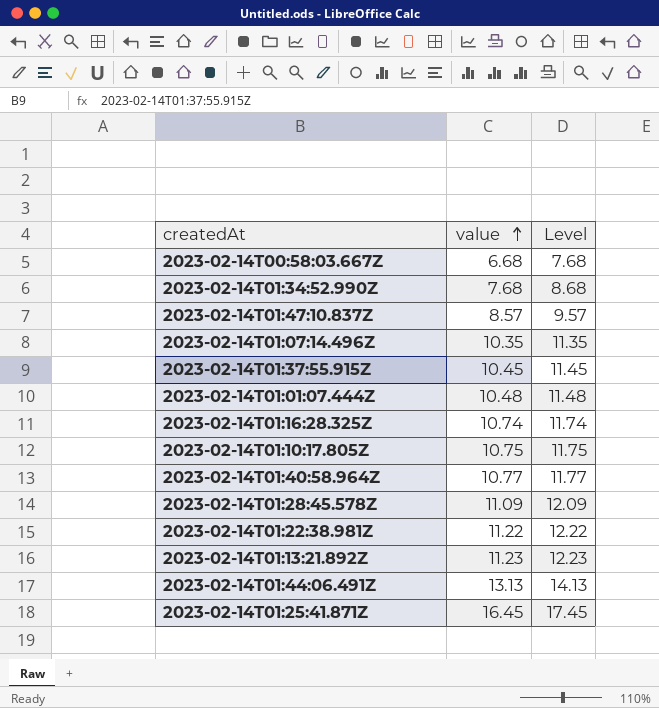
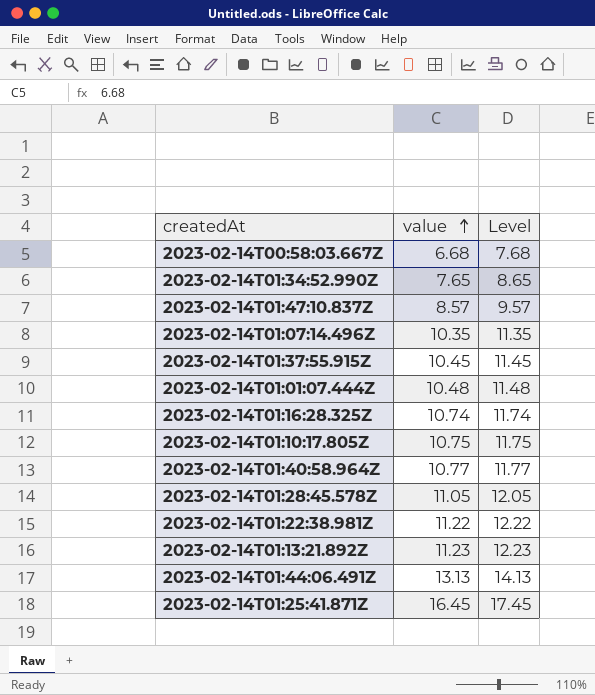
2023-02-14T01:34:52.990Z | value: 7.68 -> 7.65
2023-02-14T01:34:52.990Z | Level: 8.68 -> 8.65
2023-02-14T01:28:45.578Z | value: 11.09 -> 11.05
2023-02-14T01:28:45.578Z | Level: 12.09 -> 12.05

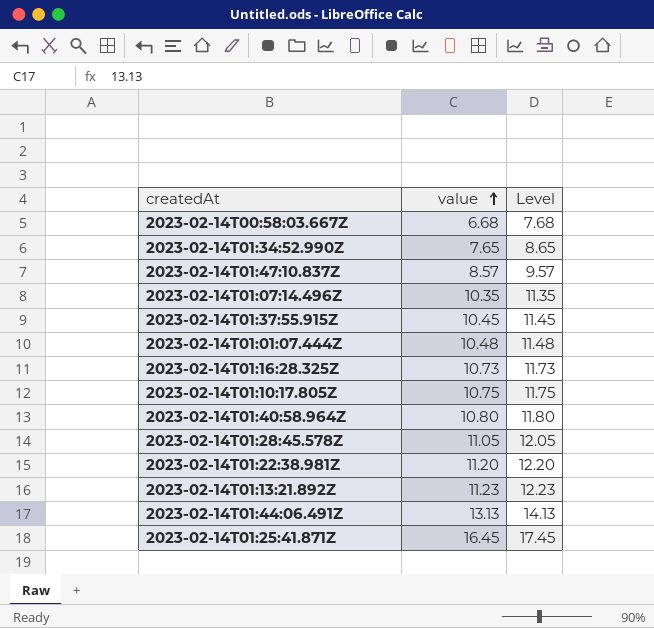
2023-02-14T01:16:28.325Z | value: 10.74 -> 10.73
2023-02-14T01:16:28.325Z | Level: 11.74 -> 11.73
2023-02-14T01:40:58.964Z | value: 10.77 -> 10.80
2023-02-14T01:40:58.964Z | Level: 11.77 -> 11.80
2023-02-14T01:22:38.981Z | value: 11.22 -> 11.20
2023-02-14T01:22:38.981Z | Level: 12.22 -> 12.20

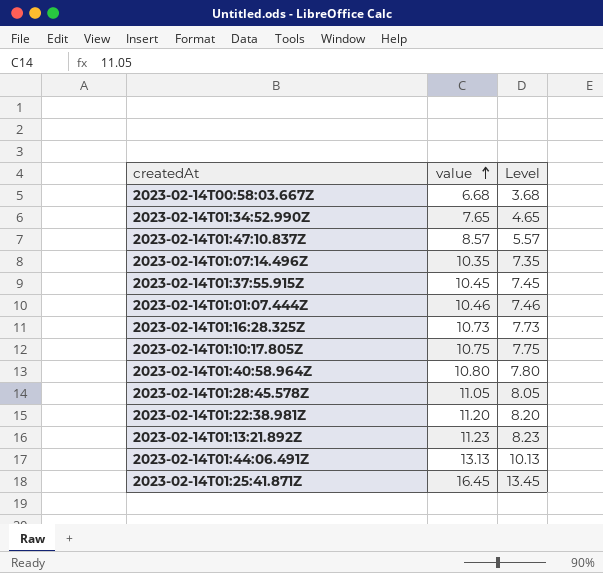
column Level | formula: [value] + 1 -> [value] - 3
2023-02-14T01:01:07.444Z | value: 10.48 -> 10.46

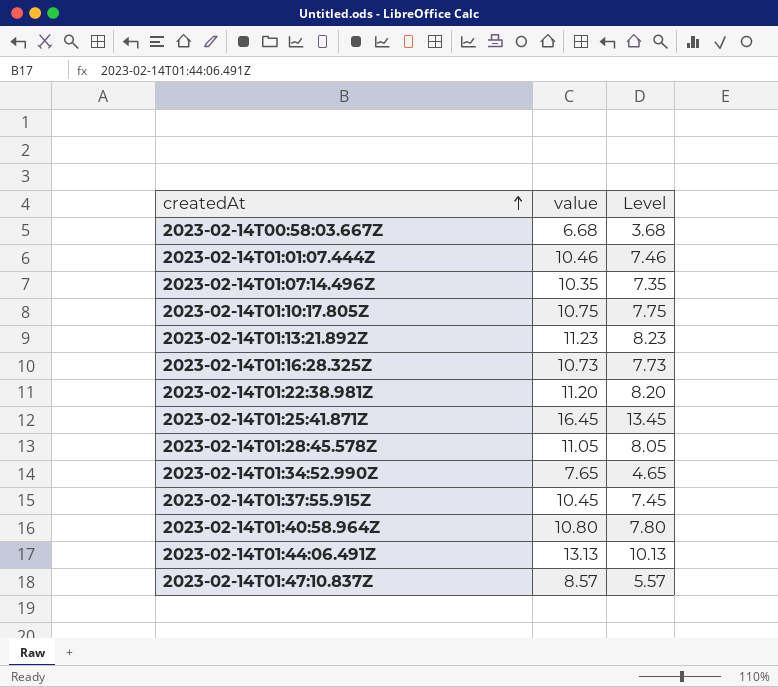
row order: value ascending -> createdAt ascending

